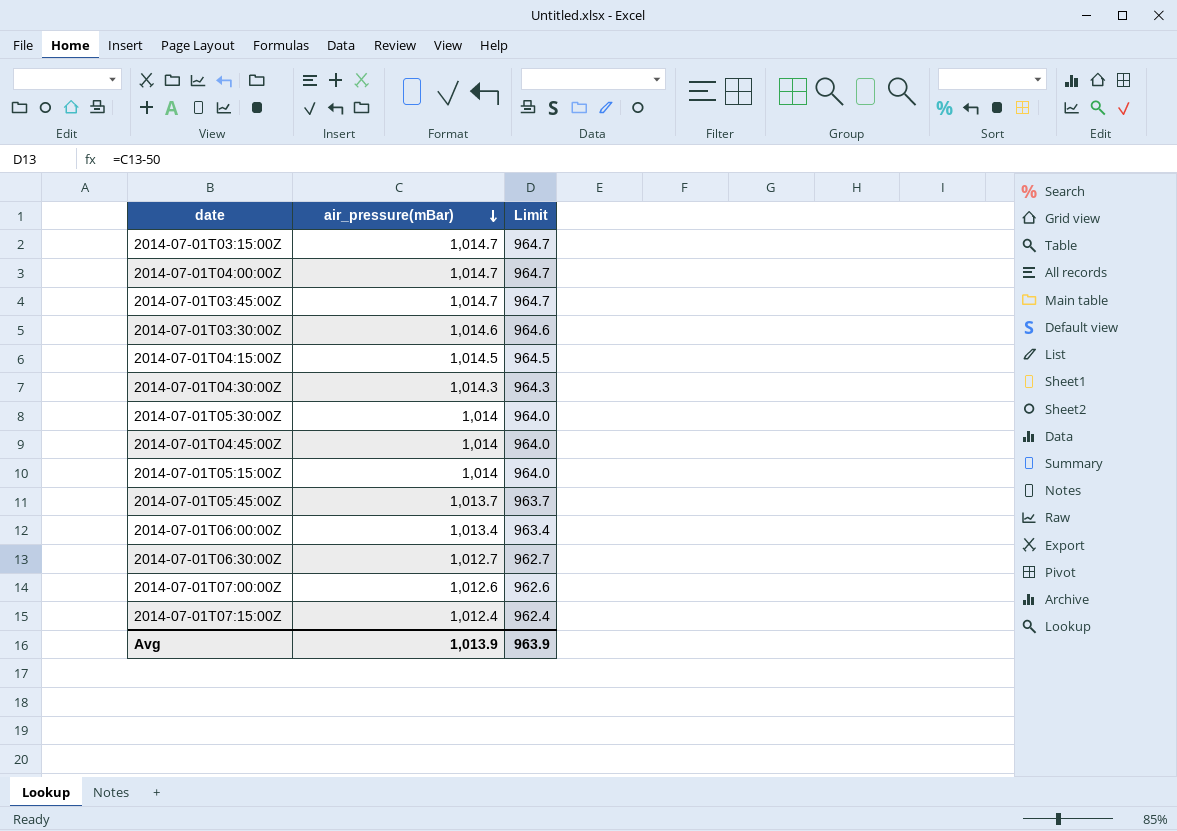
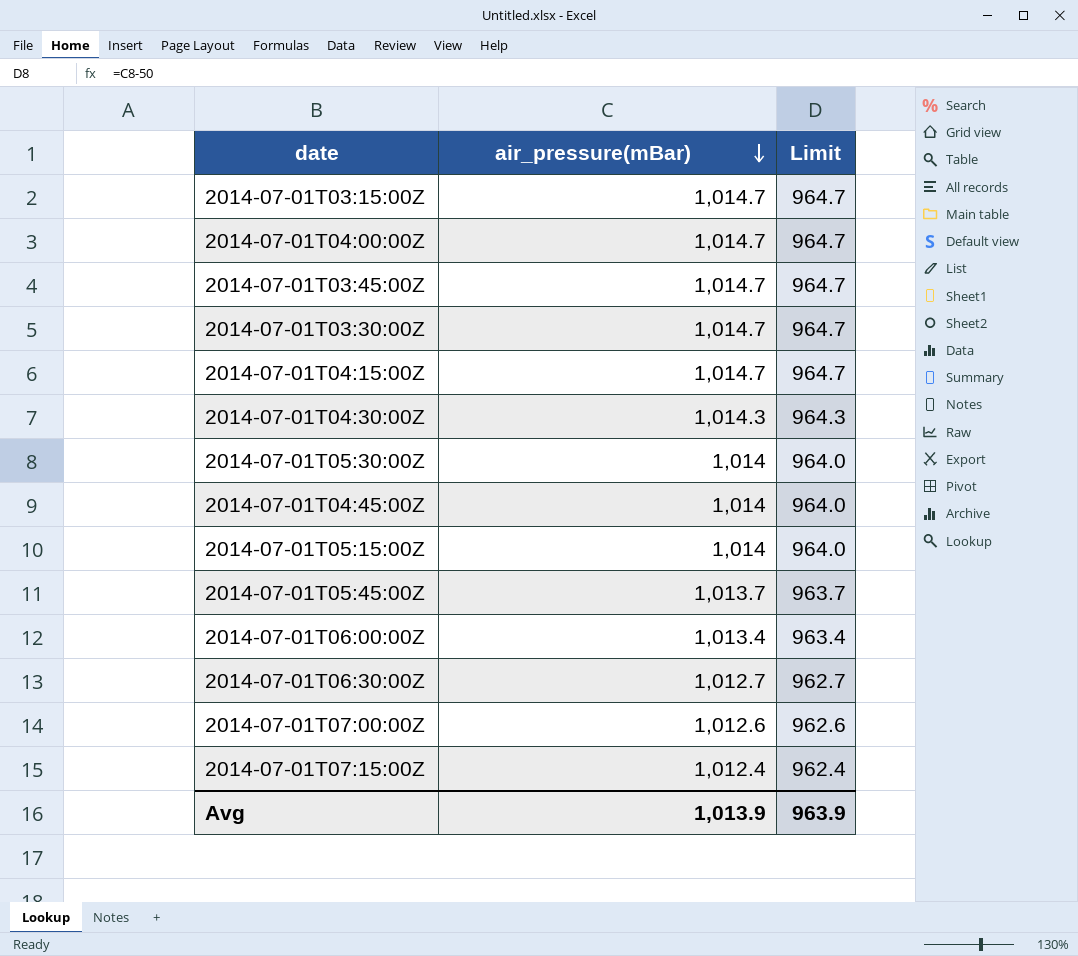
2014-07-01T03:30:00Z | air_pressure(mBar): 1,014.6 -> 1,014.7
2014-07-01T03:30:00Z | Limit: 964.6 -> 964.7
2014-07-01T04:15:00Z | air_pressure(mBar): 1,014.5 -> 1,014.7
2014-07-01T04:15:00Z | Limit: 964.5 -> 964.7

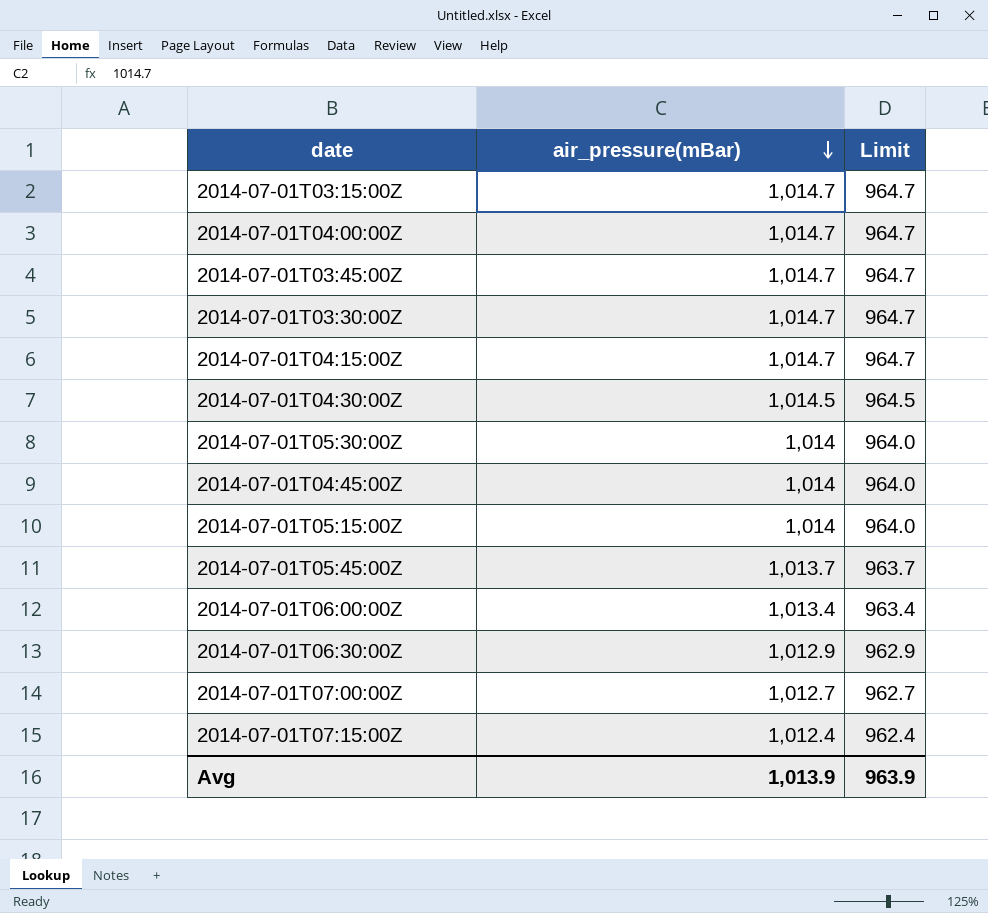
2014-07-01T04:30:00Z | air_pressure(mBar): 1,014.3 -> 1,014.5
2014-07-01T04:30:00Z | Limit: 964.3 -> 964.5
2014-07-01T06:30:00Z | air_pressure(mBar): 1,012.7 -> 1,012.9
2014-07-01T06:30:00Z | Limit: 962.7 -> 962.9
2014-07-01T07:00:00Z | air_pressure(mBar): 1,012.6 -> 1,012.7
2014-07-01T07:00:00Z | Limit: 962.6 -> 962.7

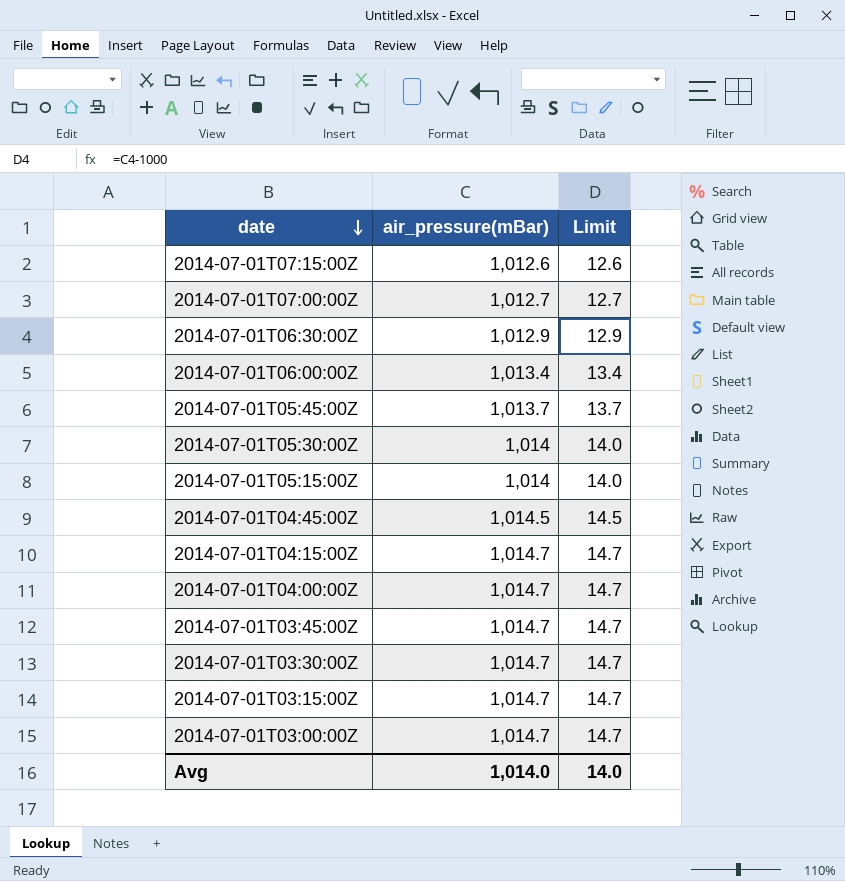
row order: air_pressure(mBar) descending -> date descending
column Limit | formula: [air_pressure(mBar)] - 50 -> [air_pressure(mBar)] - 1000
row 2014-07-01T04:30:00Z: 1,014.5 | 964.5 -> none
2014-07-01T07:15:00Z | air_pressure(mBar): 1,012.4 -> 1,012.6
2014-07-01T04:45:00Z | air_pressure(mBar): 1,014 -> 1,014.5
row 2014-07-01T03:00:00Z: none -> 1,014.7 | 14.7
Avg | air_pressure(mBar): 1,013.9 -> 1,014.0
Avg | Limit: 963.9 -> 14.0

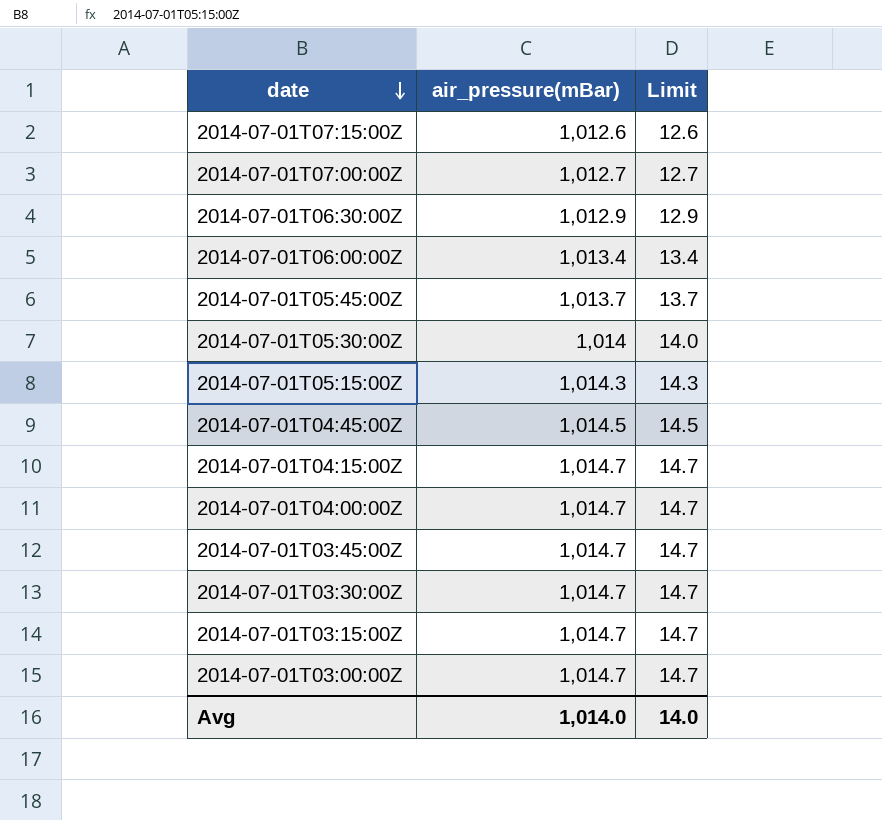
2014-07-01T05:15:00Z | air_pressure(mBar): 1,014 -> 1,014.3
2014-07-01T05:15:00Z | Limit: 14.0 -> 14.3

